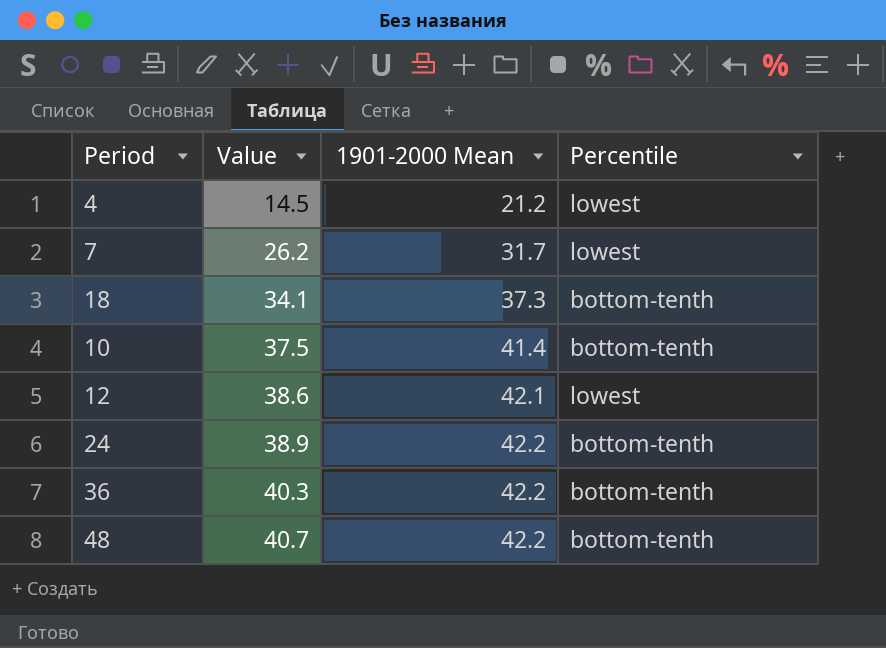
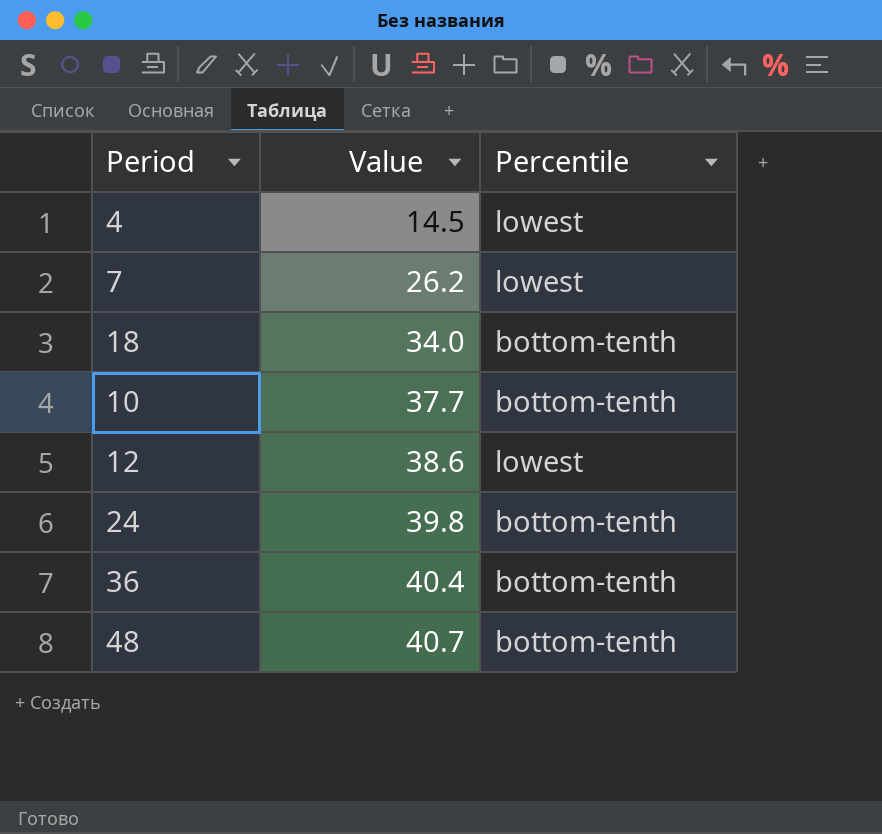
column 1901-2000 Mean | position: 3 -> none
18 | Value: 34.1 -> 34.0
10 | Value: 37.5 -> 37.7
24 | Value: 38.9 -> 39.8
36 | Value: 40.3 -> 40.4

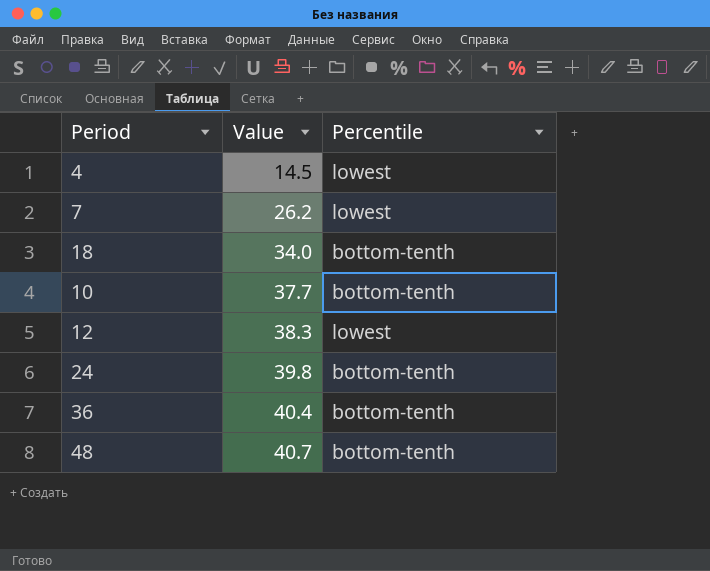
12 | Value: 38.6 -> 38.3

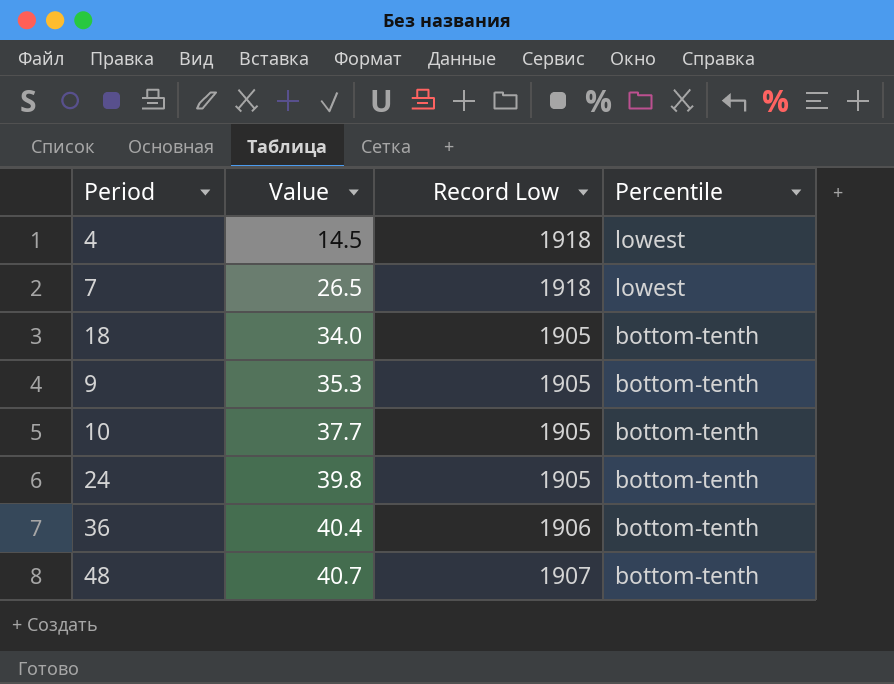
column Record Low | position: none -> 3
row 12: 38.3 | lowest -> none
7 | Value: 26.2 -> 26.5
row 9: none -> 35.3 | 1905 | bottom-tenth

